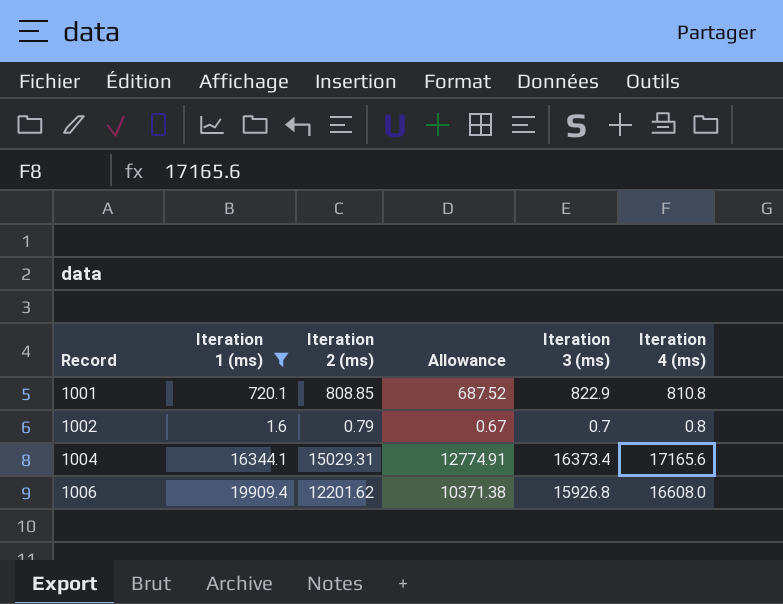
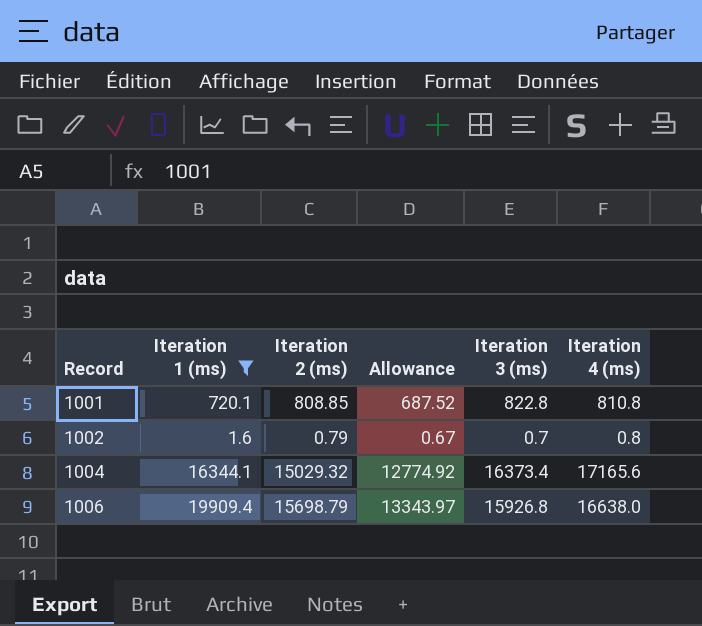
1001 | Iteration 3 (ms): 822.9 -> 822.8
1004 | Iteration 2 (ms): 15029.31 -> 15029.32
1004 | Allowance: 12774.91 -> 12774.92
1006 | Iteration 2 (ms): 12201.62 -> 15698.79
1006 | Allowance: 10371.38 -> 13343.97
1006 | Iteration 4 (ms): 16608.0 -> 16638.0

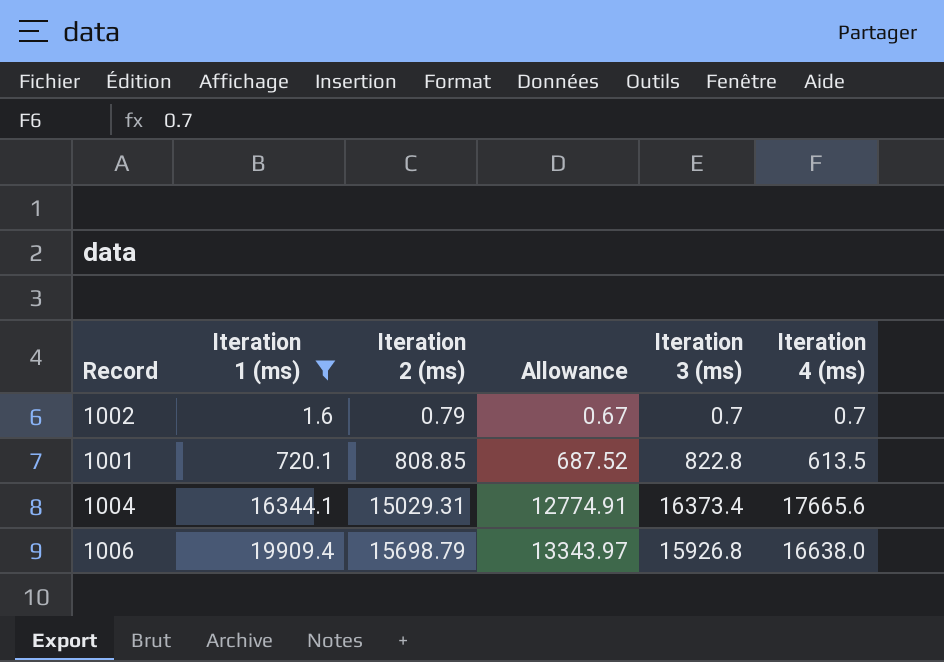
row order: Record ascending -> Iteration 1 (ms) ascending
1002 | Iteration 4 (ms): 0.8 -> 0.7
1001 | Iteration 4 (ms): 810.8 -> 613.5
1004 | Iteration 2 (ms): 15029.32 -> 15029.31
1004 | Allowance: 12774.92 -> 12774.91
1004 | Iteration 4 (ms): 17165.6 -> 17665.6

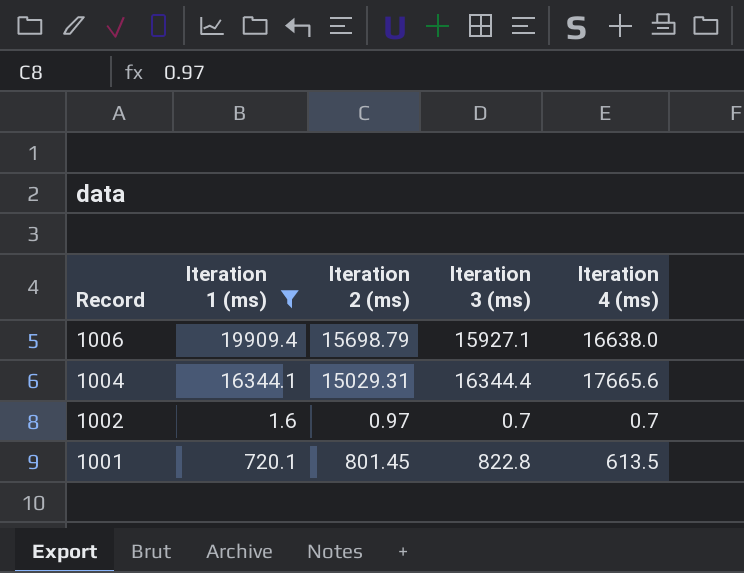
row order: Iteration 1 (ms) ascending -> Record descending
column Allowance | formula: [Iteration 2 (ms)] * 0.85 -> none
1006 | Iteration 3 (ms): 15926.8 -> 15927.1
1004 | Iteration 3 (ms): 16373.4 -> 16344.4
1002 | Iteration 2 (ms): 0.79 -> 0.97
1001 | Iteration 2 (ms): 808.85 -> 801.45

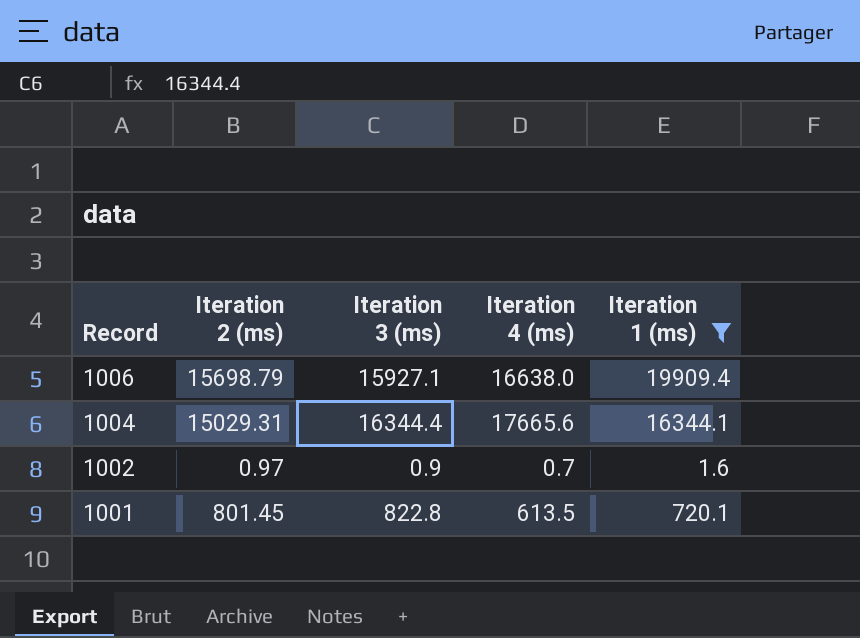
column Iteration 1 (ms) | position: 2 -> 5
1002 | Iteration 3 (ms): 0.7 -> 0.9

